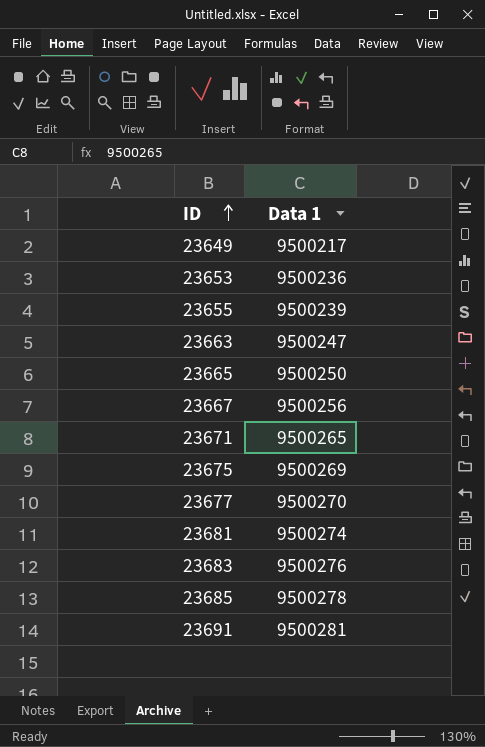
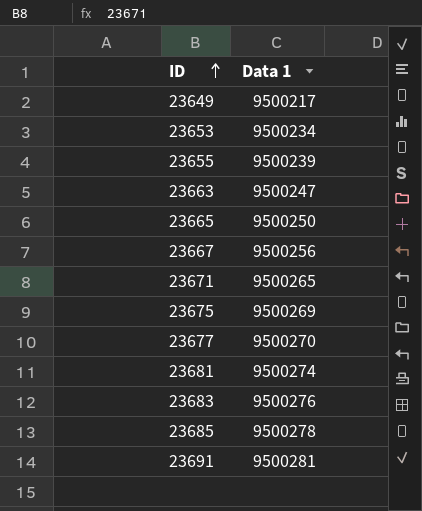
23653 | Data 1: 9500236 -> 9500234

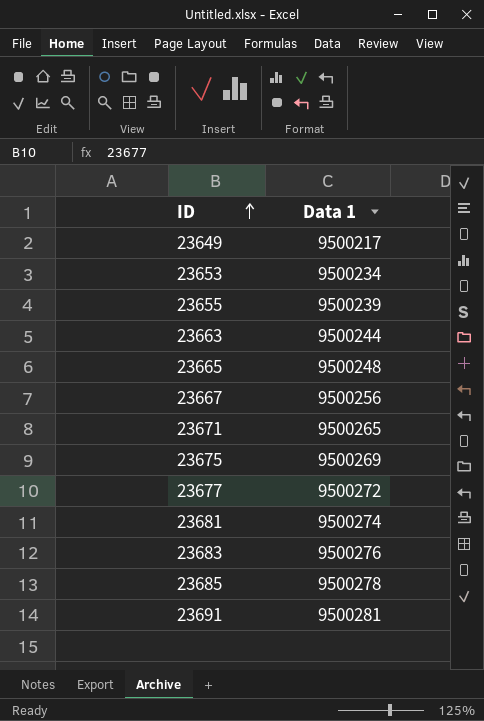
23663 | Data 1: 9500247 -> 9500244
23665 | Data 1: 9500250 -> 9500248
23677 | Data 1: 9500270 -> 9500272

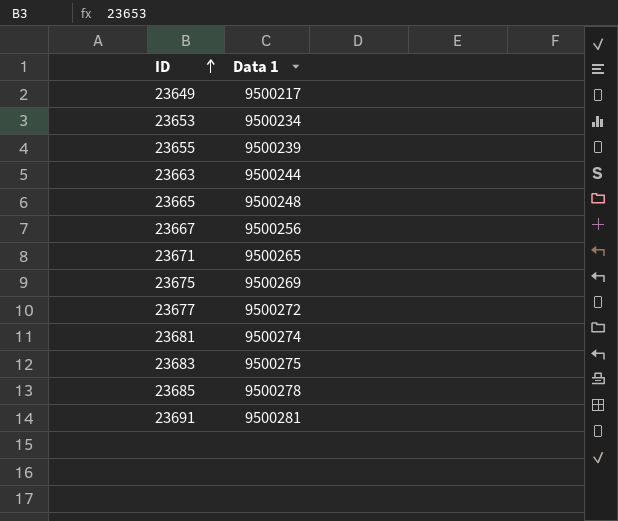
23683 | Data 1: 9500276 -> 9500275

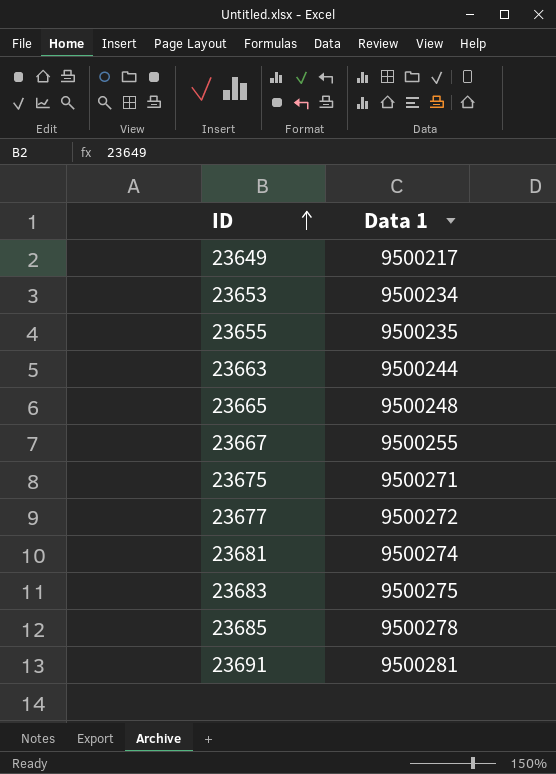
row 23671: 9500265 -> none
23655 | Data 1: 9500239 -> 9500235
23667 | Data 1: 9500256 -> 9500255
23675 | Data 1: 9500269 -> 9500271

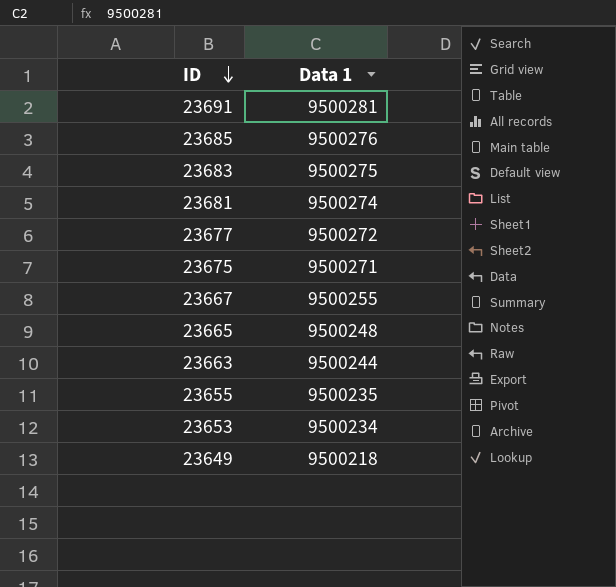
row order: ID ascending -> ID descending
23685 | Data 1: 9500278 -> 9500276
23649 | Data 1: 9500217 -> 9500218

